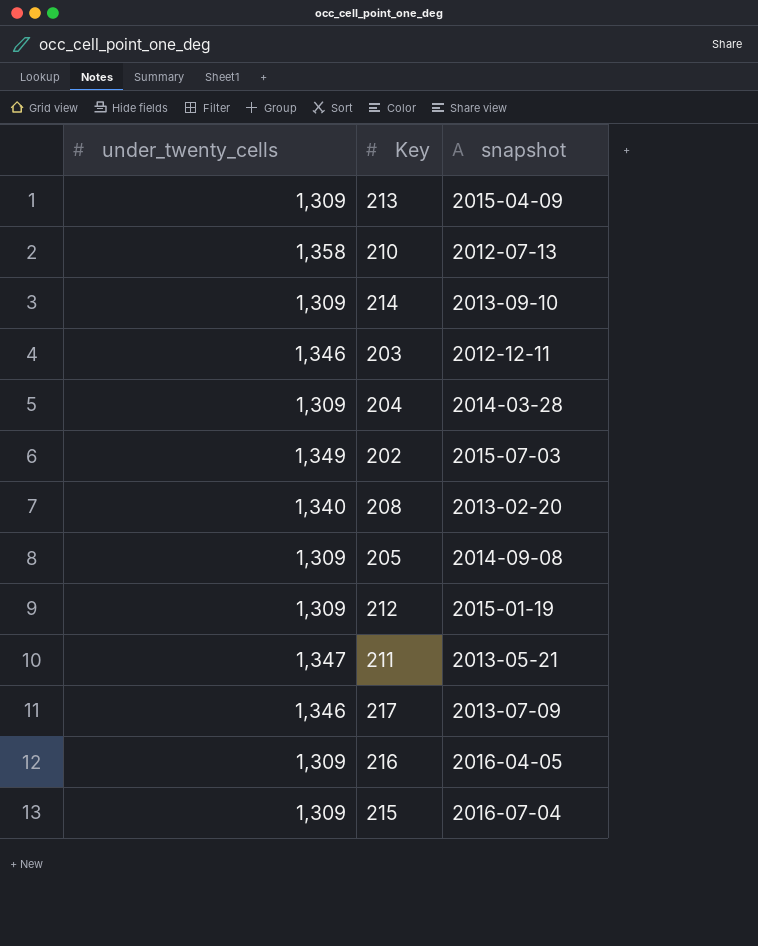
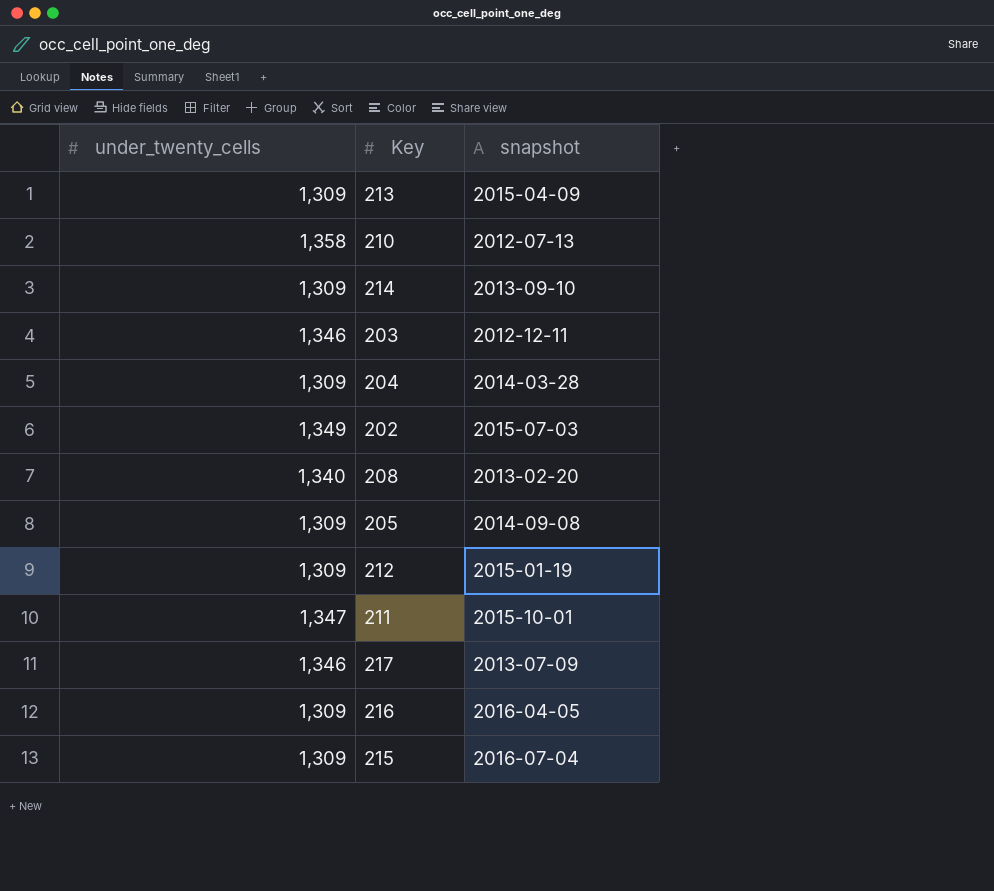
211 | snapshot: 2013-05-21 -> 2015-10-01

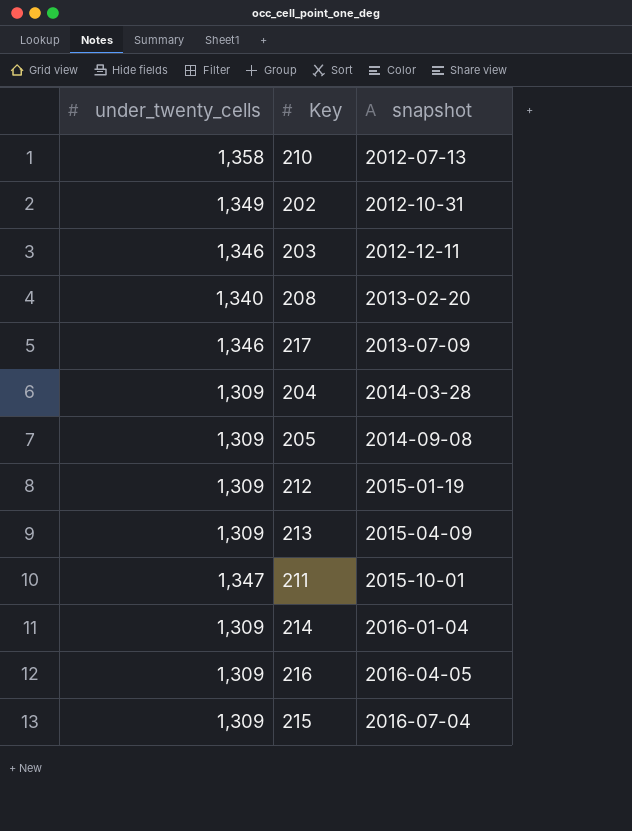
row order: none -> snapshot ascending
202 | snapshot: 2015-07-03 -> 2012-10-31
214 | snapshot: 2013-09-10 -> 2016-01-04

